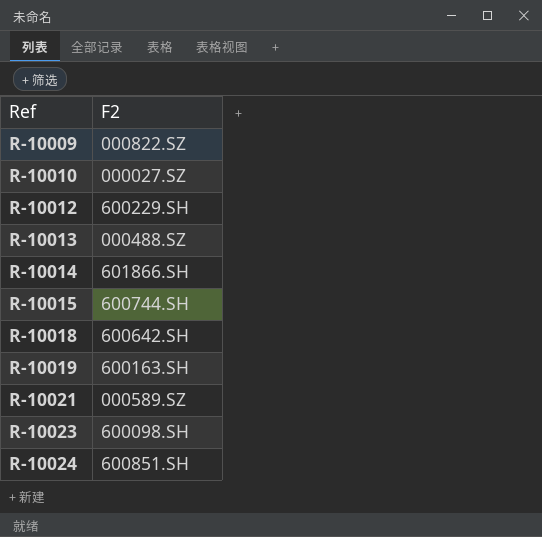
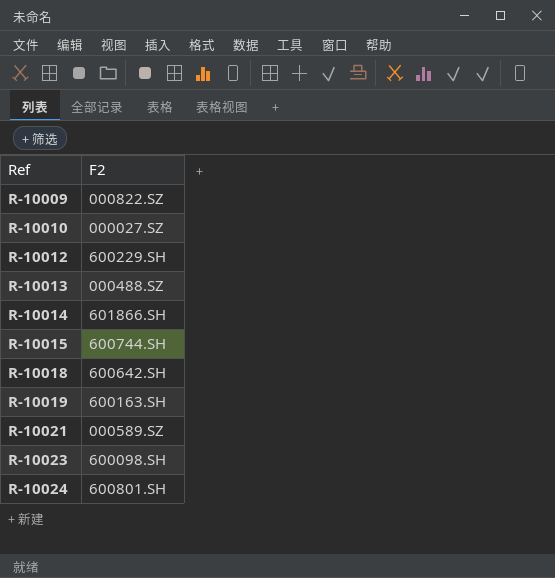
R-10024 | F2: 600851.SH -> 600801.SH

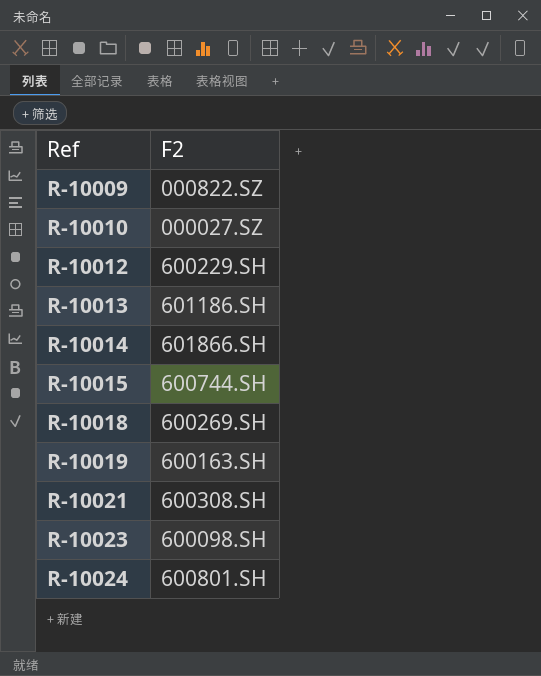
R-10013 | F2: 000488.SZ -> 601186.SH
R-10018 | F2: 600642.SH -> 600269.SH
R-10021 | F2: 000589.SZ -> 600308.SH

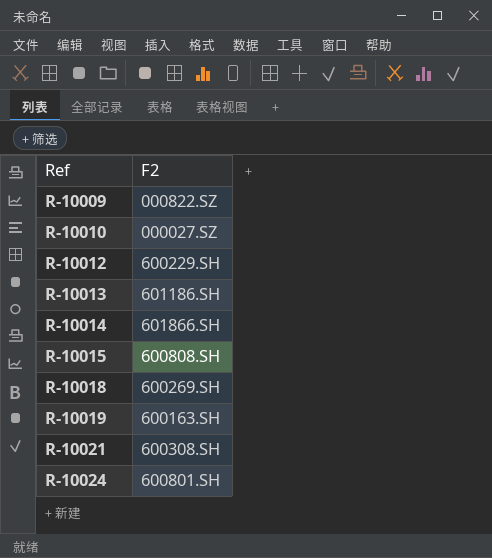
row R-10023: 600098.SH -> none
R-10015 | F2: 600744.SH -> 600808.SH

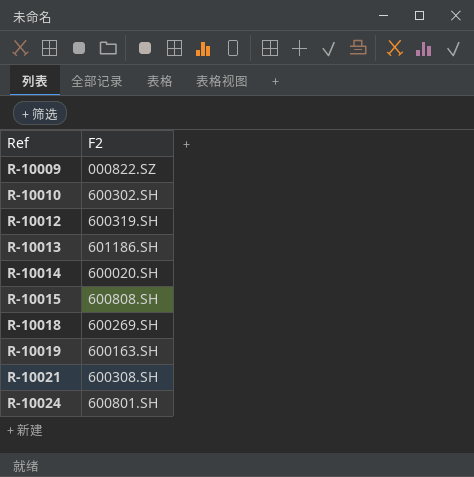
R-10010 | F2: 000027.SZ -> 600302.SH
R-10012 | F2: 600229.SH -> 600319.SH
R-10014 | F2: 601866.SH -> 600020.SH

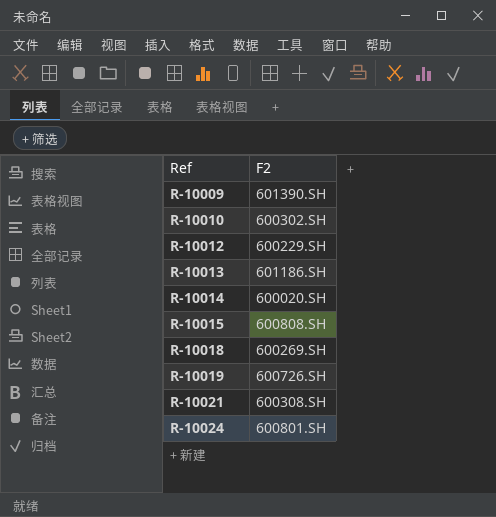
R-10009 | F2: 000822.SZ -> 601390.SH
R-10012 | F2: 600319.SH -> 600229.SH
R-10019 | F2: 600163.SH -> 600726.SH

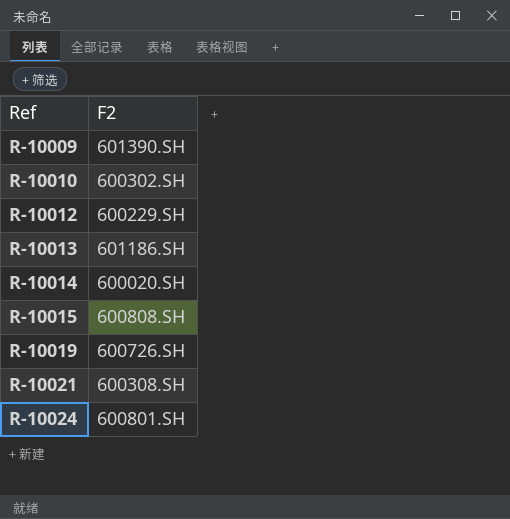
row R-10018: 600269.SH -> none

